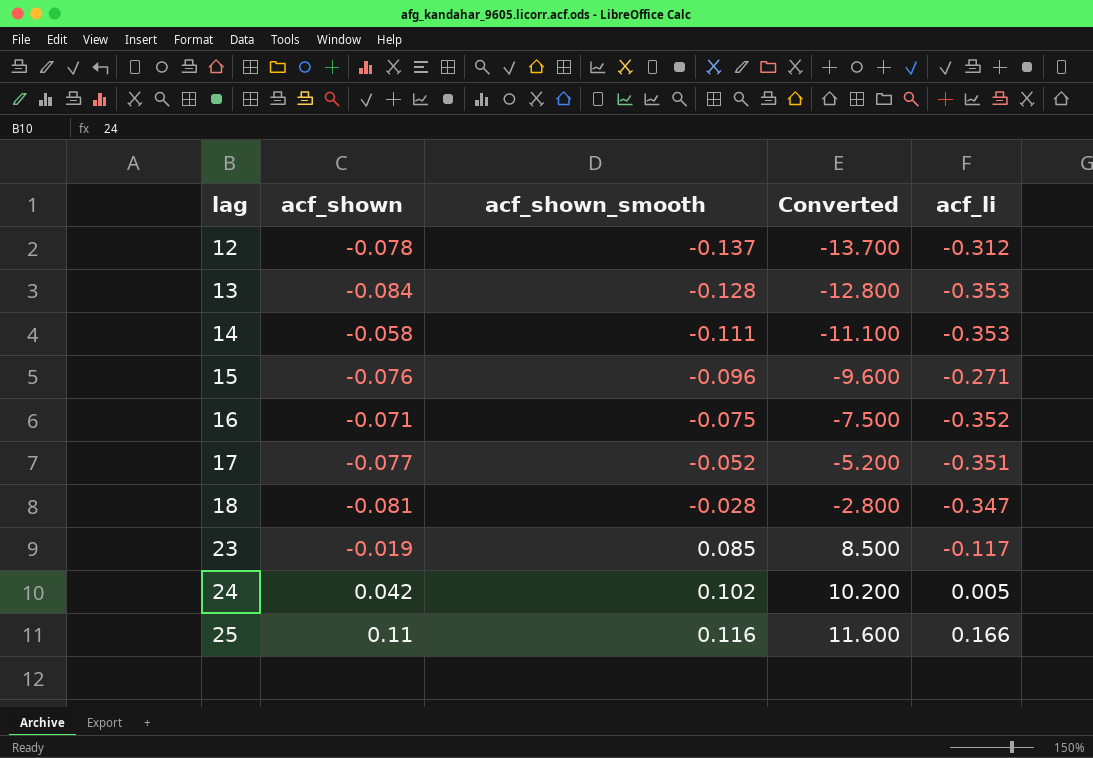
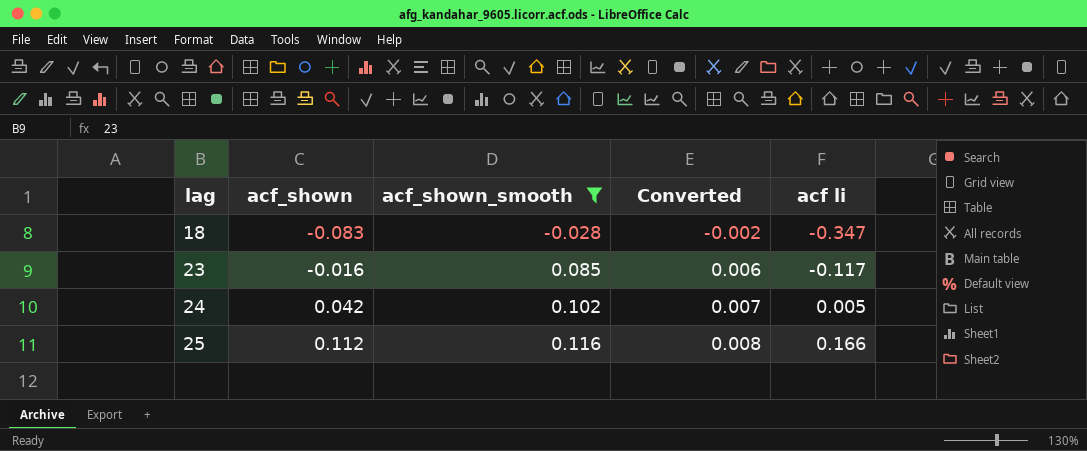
filter: none -> acf_shown_smooth >= -0.028
column Converted | formula: [acf_shown_smooth] * 100 -> [acf_shown_smooth] * 0.07
column name: acf_li -> acf li
18 | acf_shown: -0.081 -> -0.083
23 | acf_shown: -0.019 -> -0.016
25 | acf_shown: 0.11 -> 0.112

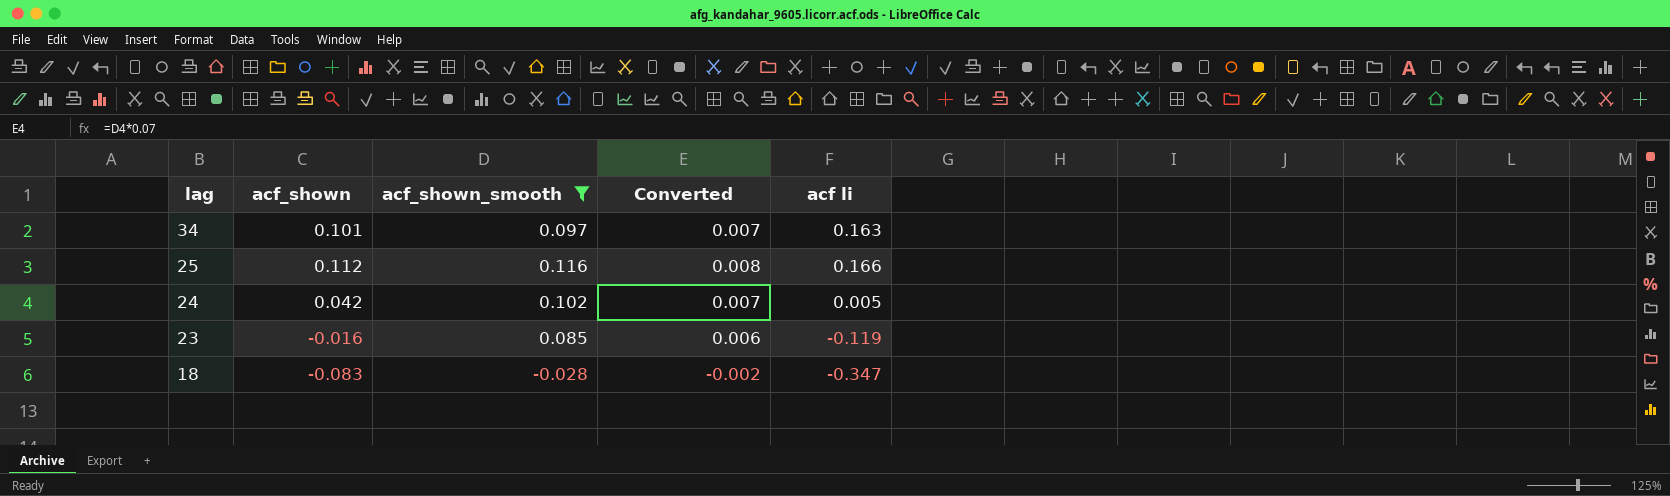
row order: lag ascending -> lag descending
row 34: none -> 0.101 | 0.097 | 0.007 | 0.163
23 | acf li: -0.117 -> -0.119

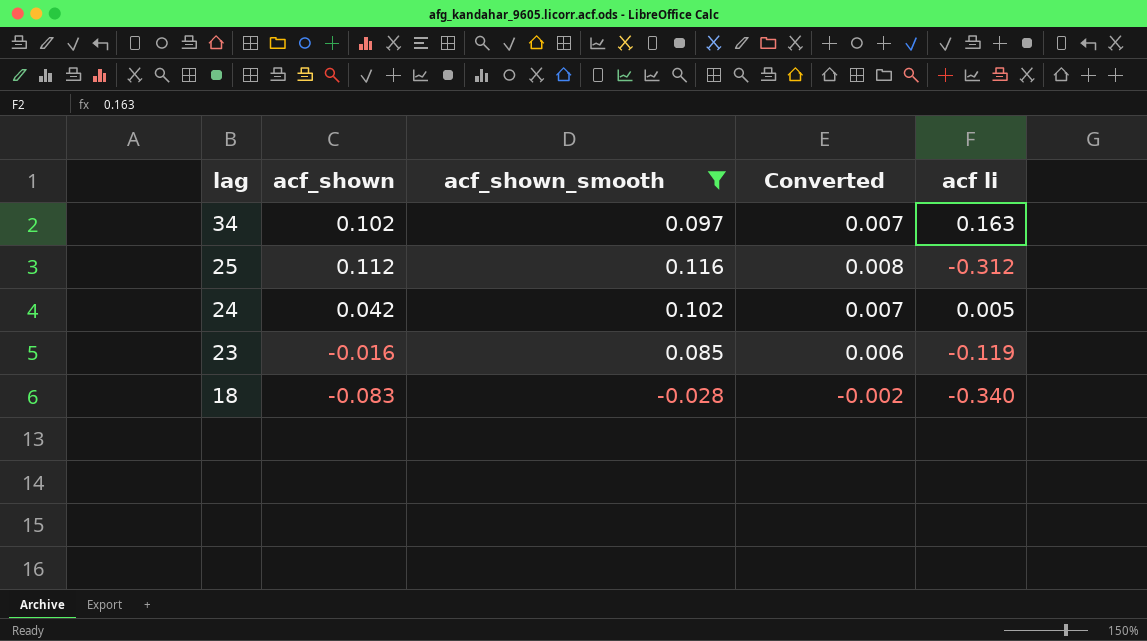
34 | acf_shown: 0.101 -> 0.102
25 | acf li: 0.166 -> -0.312
18 | acf li: -0.347 -> -0.340

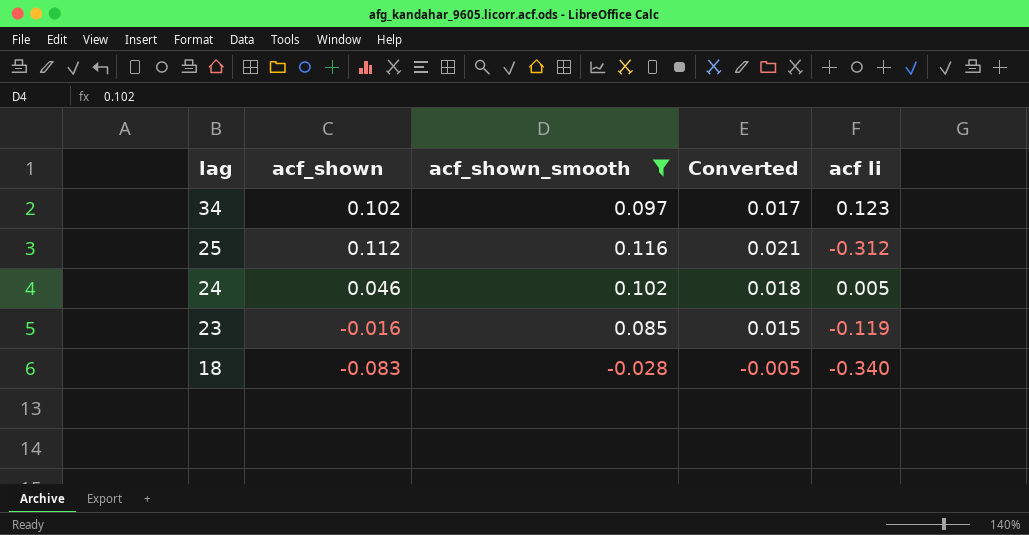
column Converted | formula: [acf_shown_smooth] * 0.07 -> [acf_shown_smooth] * 0.18
34 | acf li: 0.163 -> 0.123
24 | acf_shown: 0.042 -> 0.046

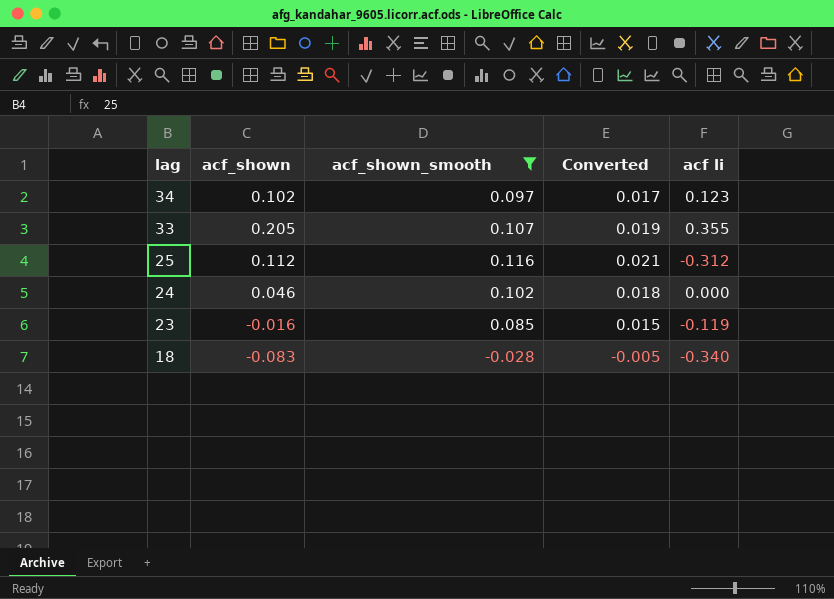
row 33: none -> 0.205 | 0.107 | 0.019 | 0.355
24 | acf li: 0.005 -> 0.000

